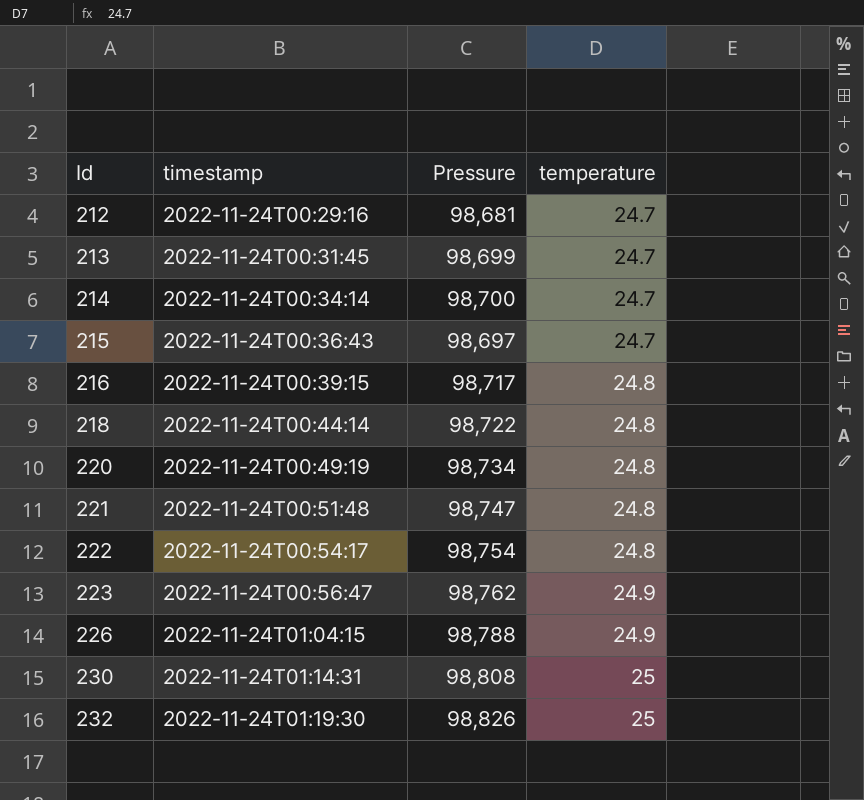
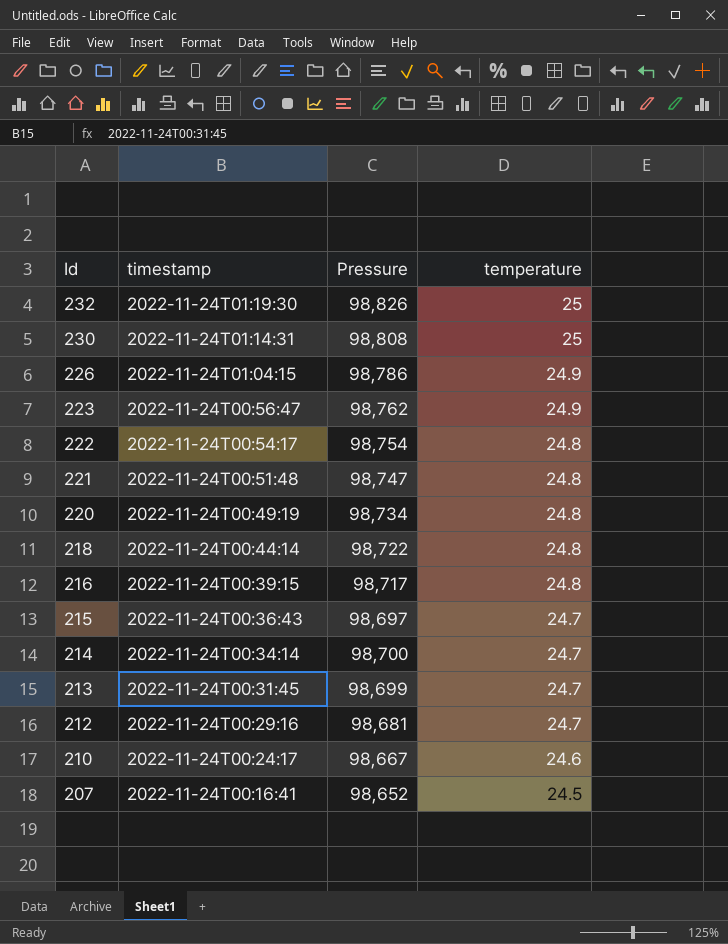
row order: Id ascending -> Id descending
226 | Pressure: 98,788 -> 98,786
row 210: none -> 2022-11-24T00:24:17 | 98,667 | 24.6
row 207: none -> 2022-11-24T00:16:41 | 98,652 | 24.5

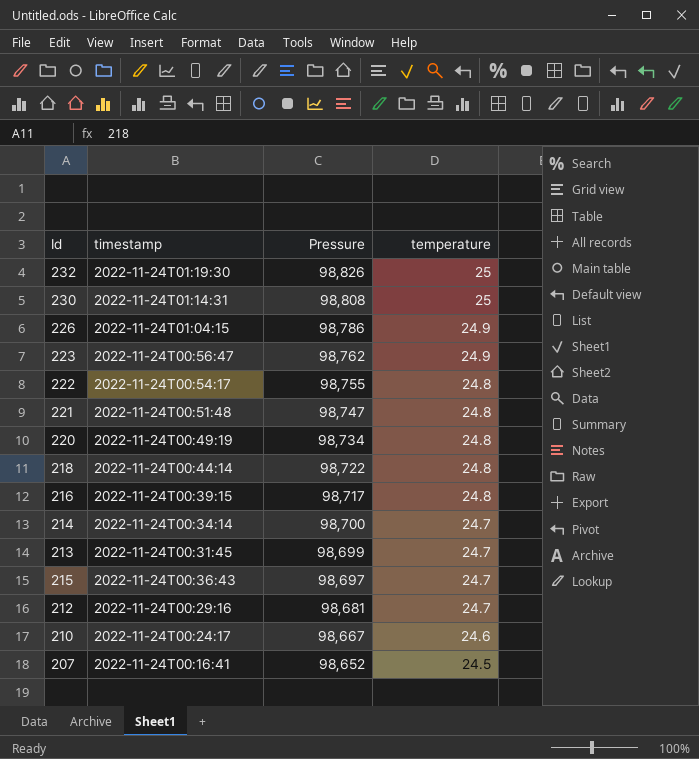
row order: Id descending -> Pressure descending
222 | Pressure: 98,754 -> 98,755

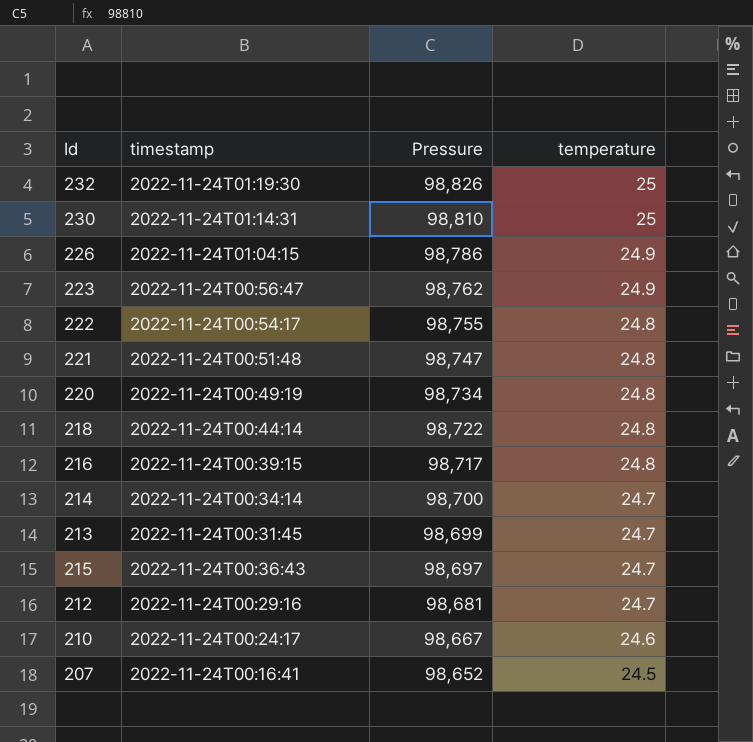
230 | Pressure: 98,808 -> 98,810

